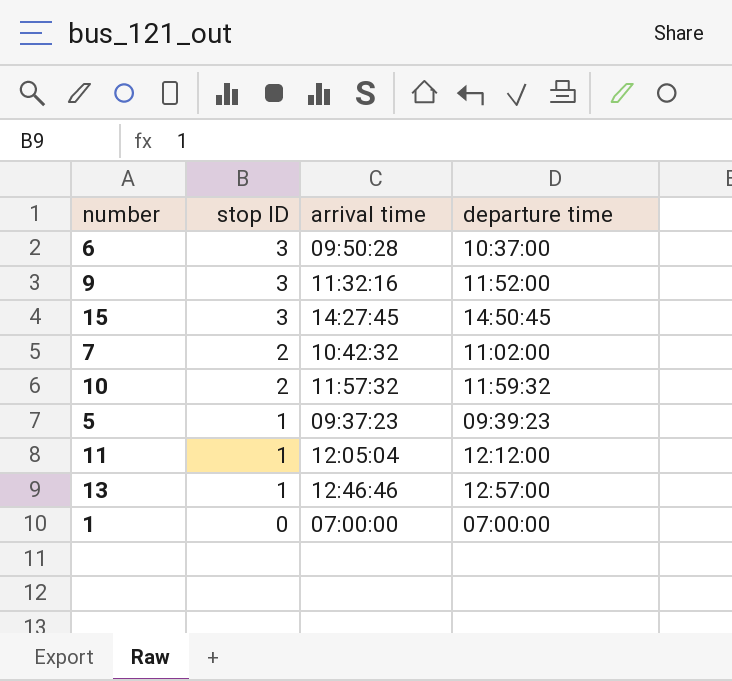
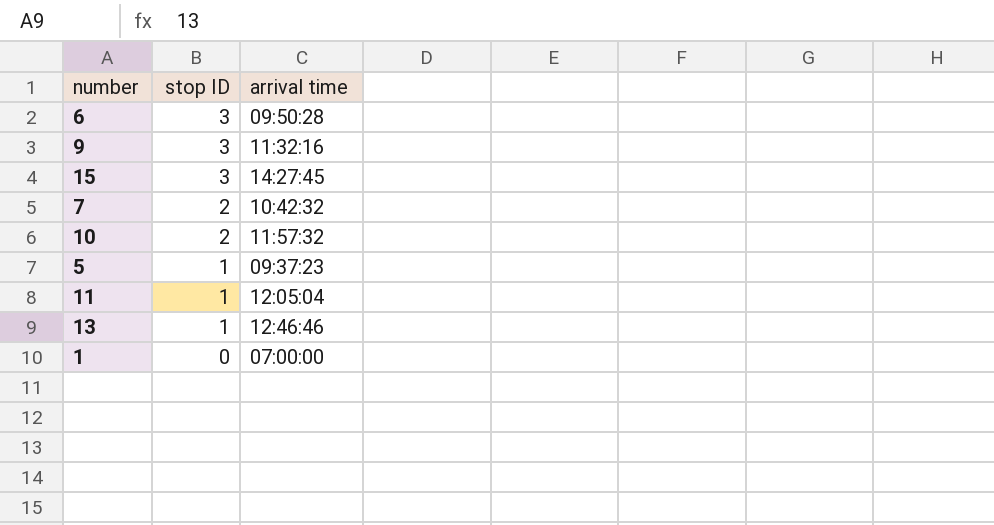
column departure time | position: 4 -> none

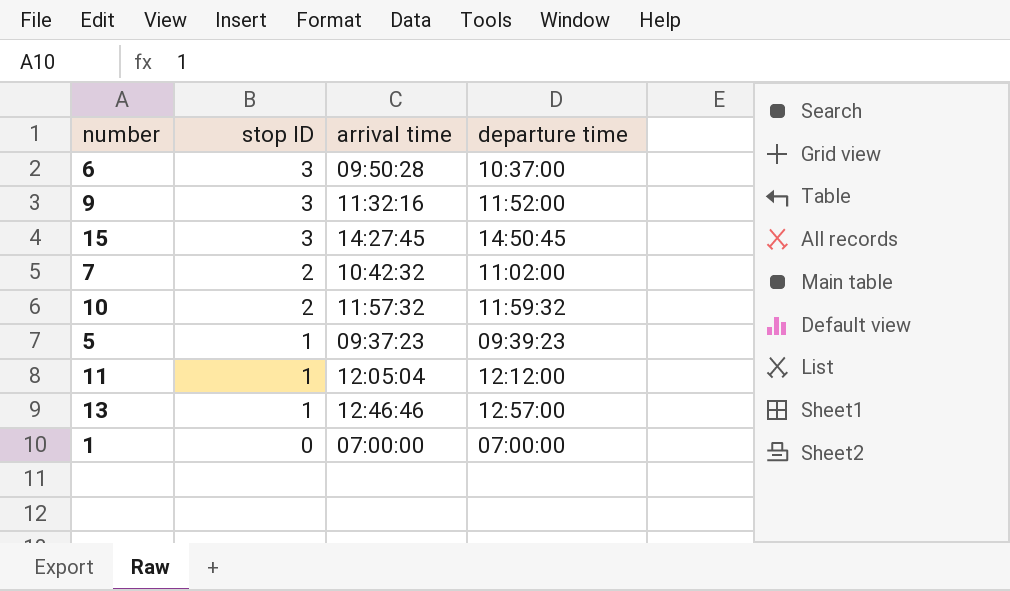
column departure time | position: none -> 4

